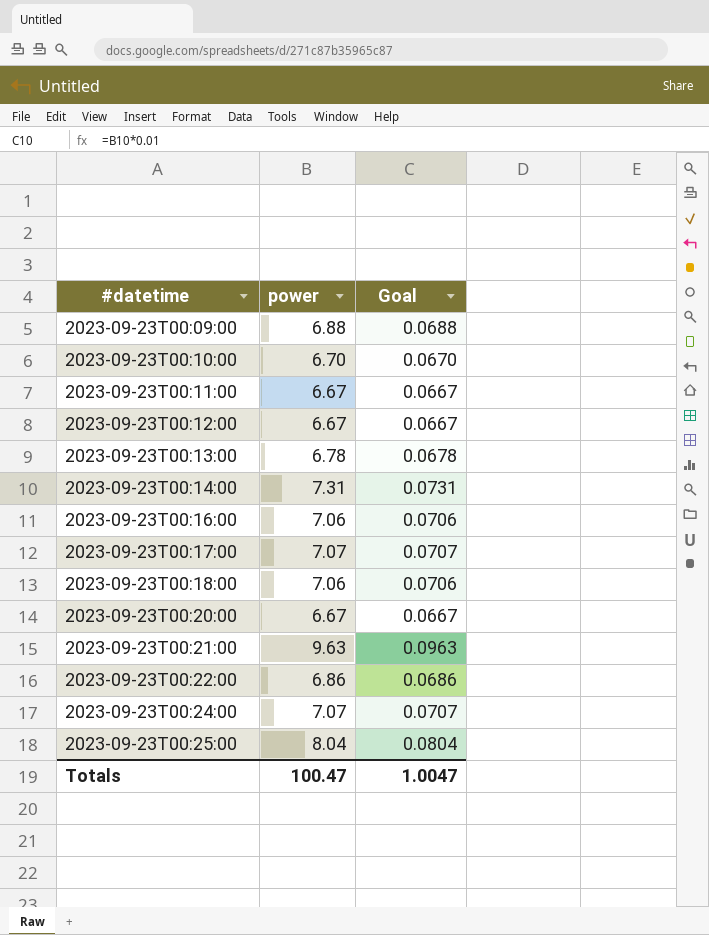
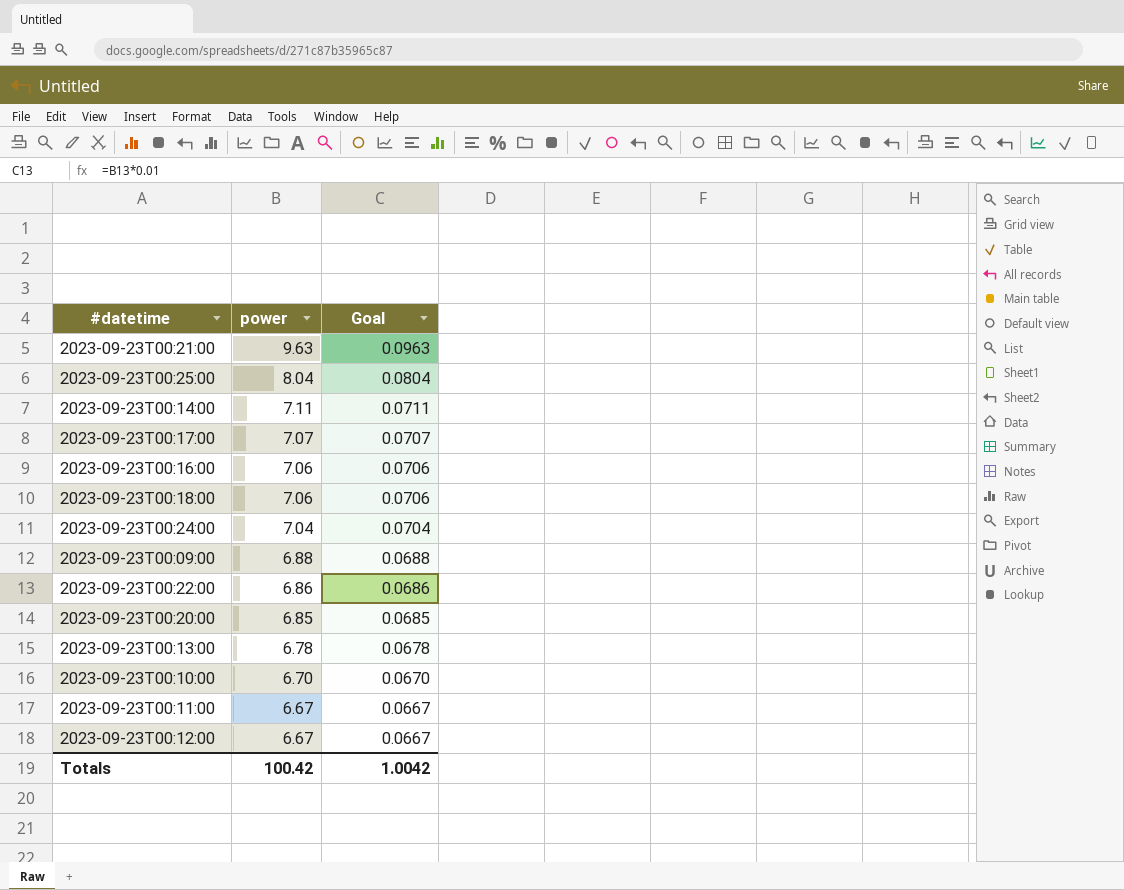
row order: #datetime ascending -> power descending
2023-09-23T00:14:00 | power: 7.31 -> 7.11
2023-09-23T00:14:00 | Goal: 0.0731 -> 0.0711
2023-09-23T00:24:00 | power: 7.07 -> 7.04
2023-09-23T00:24:00 | Goal: 0.0707 -> 0.0704
2023-09-23T00:20:00 | power: 6.67 -> 6.85
2023-09-23T00:20:00 | Goal: 0.0667 -> 0.0685
Totals | power: 100.47 -> 100.42
Totals | Goal: 1.0047 -> 1.0042

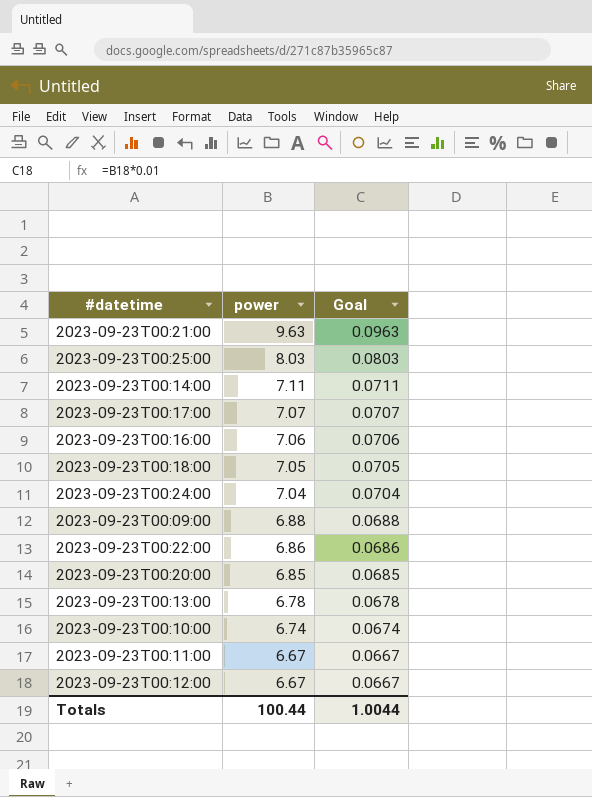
2023-09-23T00:25:00 | power: 8.04 -> 8.03
2023-09-23T00:25:00 | Goal: 0.0804 -> 0.0803
2023-09-23T00:18:00 | power: 7.06 -> 7.05
2023-09-23T00:18:00 | Goal: 0.0706 -> 0.0705
2023-09-23T00:10:00 | power: 6.70 -> 6.74
2023-09-23T00:10:00 | Goal: 0.0670 -> 0.0674
Totals | power: 100.42 -> 100.44
Totals | Goal: 1.0042 -> 1.0044

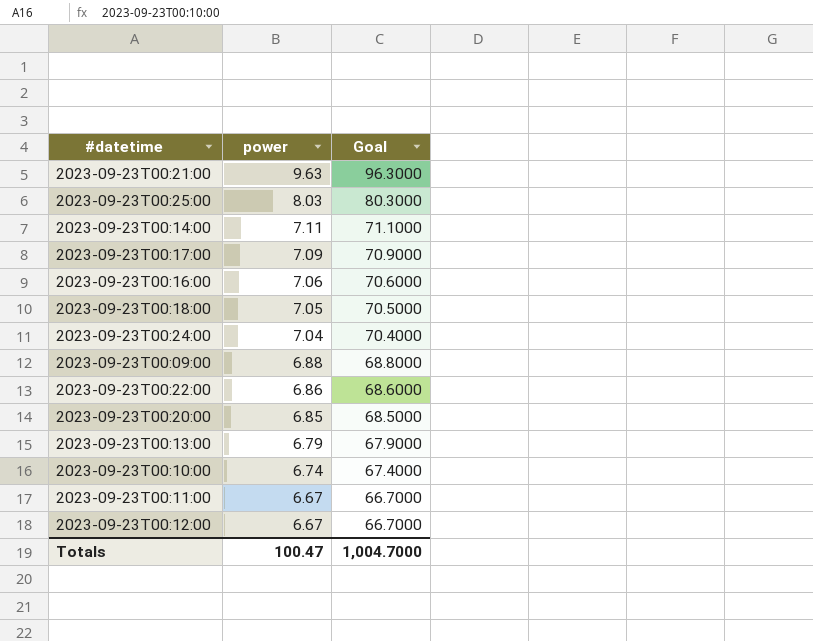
column Goal | formula: [power] * 0.01 -> [power] * 10
2023-09-23T00:17:00 | power: 7.07 -> 7.09
2023-09-23T00:13:00 | power: 6.78 -> 6.79
Totals | power: 100.44 -> 100.47
Totals | Goal: 1.0044 -> 1,004.7000

